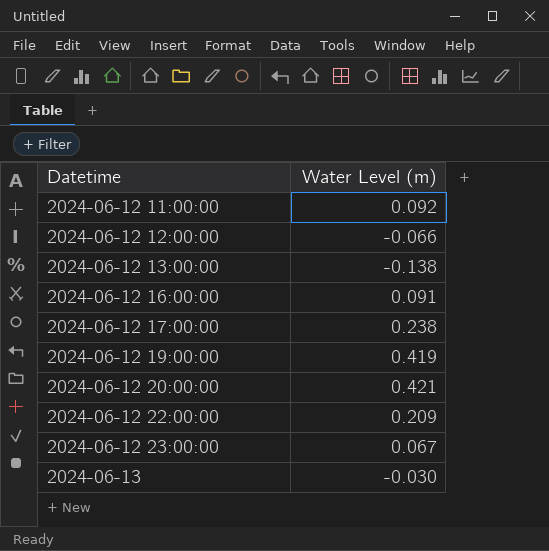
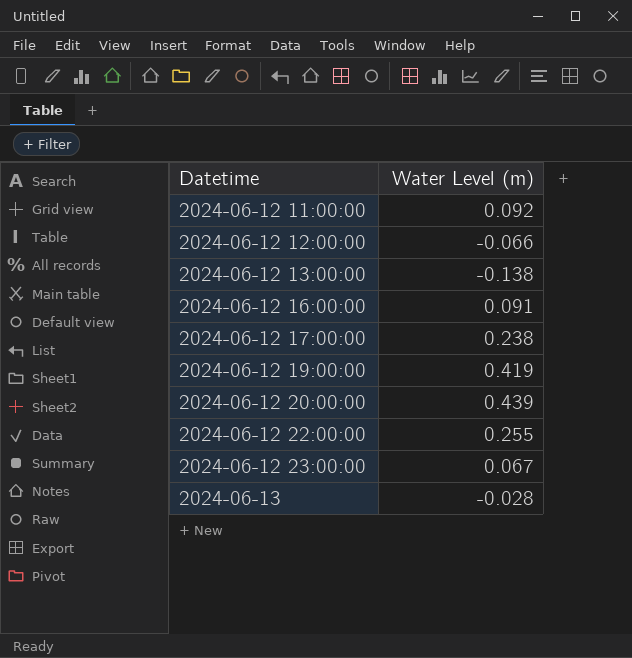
2024-06-12 20:00:00 | Water Level (m): 0.421 -> 0.439
2024-06-12 22:00:00 | Water Level (m): 0.209 -> 0.255
2024-06-13 | Water Level (m): -0.030 -> -0.028

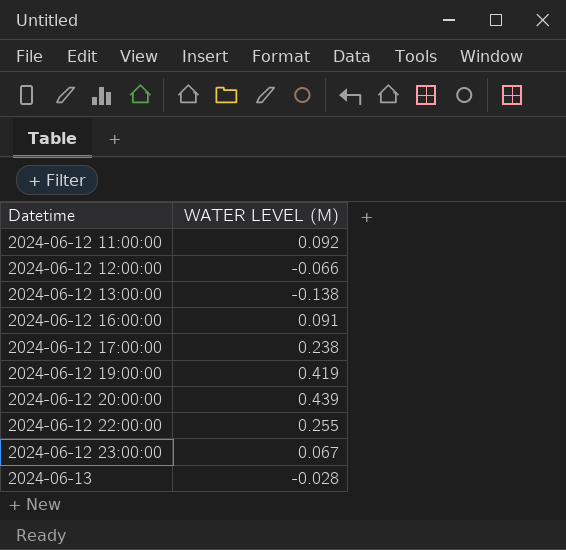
column name: Water Level (m) -> WATER LEVEL (M)

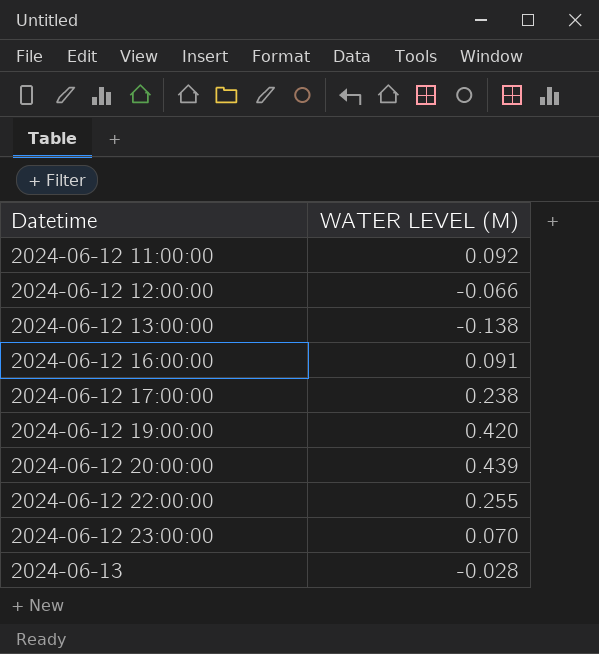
2024-06-12 19:00:00 | WATER LEVEL (M): 0.419 -> 0.420
2024-06-12 23:00:00 | WATER LEVEL (M): 0.067 -> 0.070

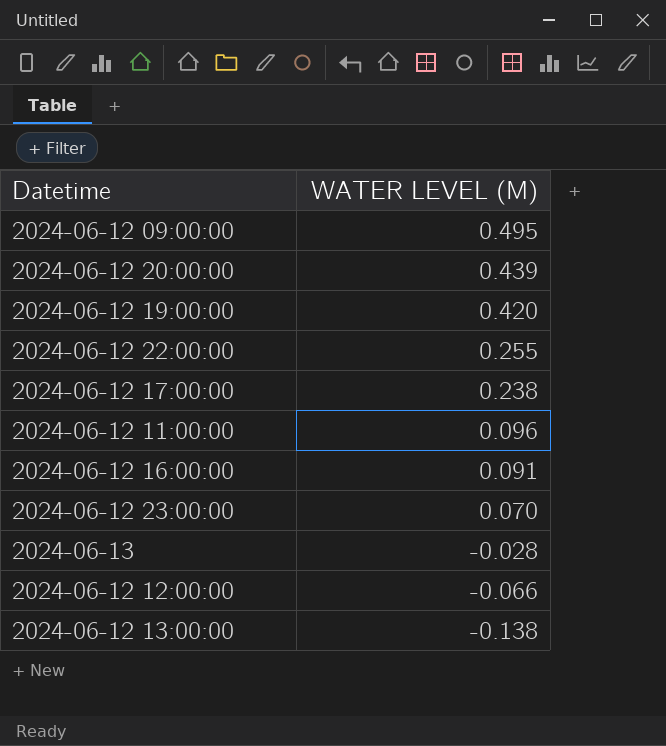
row order: Datetime ascending -> WATER LEVEL (M) descending
row 2024-06-12 09:00:00: none -> 0.495
2024-06-12 11:00:00 | WATER LEVEL (M): 0.092 -> 0.096

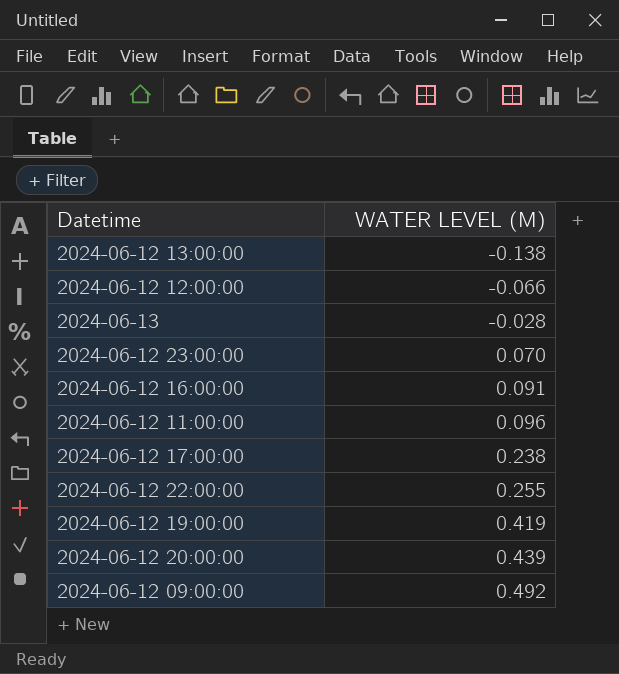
row order: WATER LEVEL (M) descending -> WATER LEVEL (M) ascending
2024-06-12 19:00:00 | WATER LEVEL (M): 0.420 -> 0.419
2024-06-12 09:00:00 | WATER LEVEL (M): 0.495 -> 0.492

